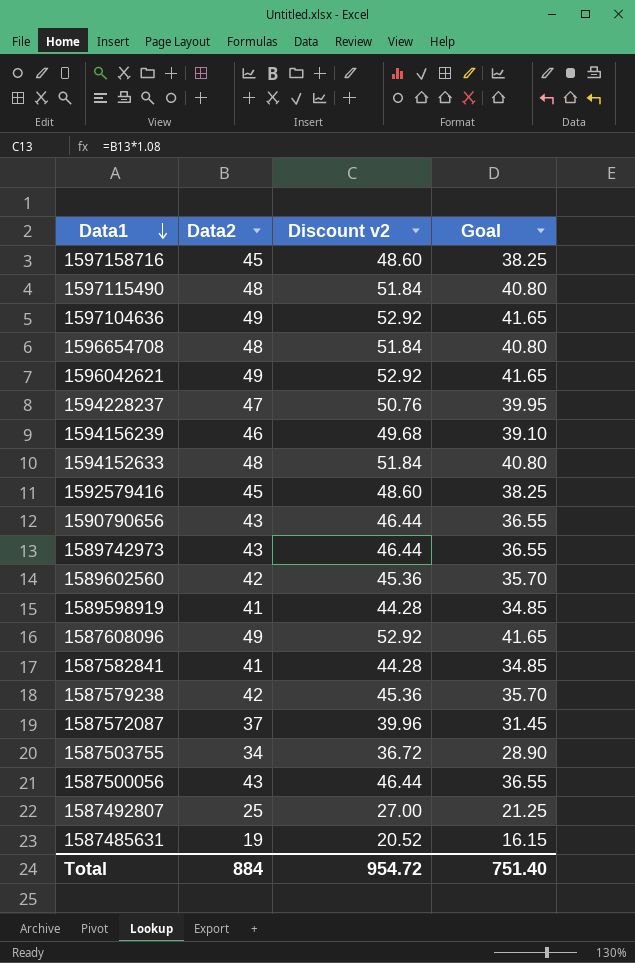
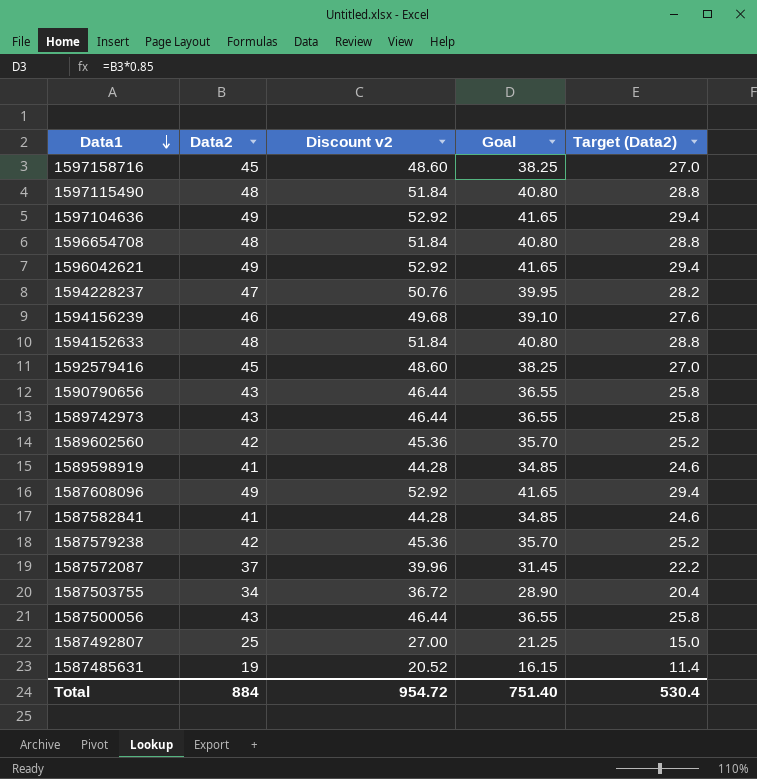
column Target (Data2) | formula: none -> [Data2] * 0.6

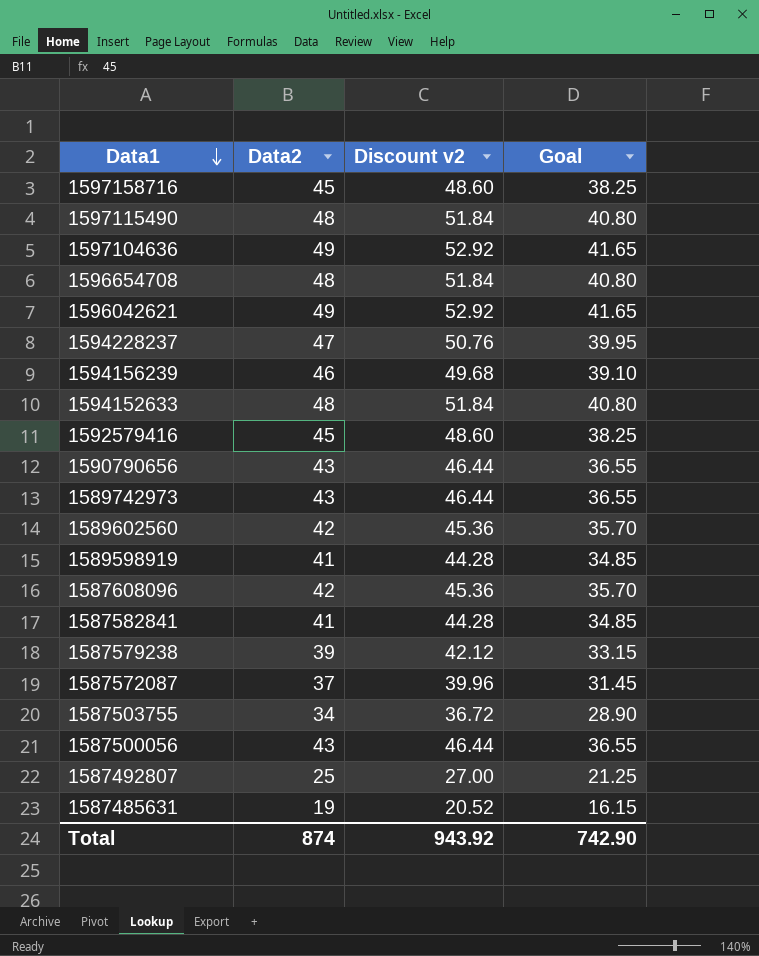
column Target (Data2) | formula: [Data2] * 0.6 -> none
1587608096 | Data2: 49 -> 42
1587608096 | Discount v2: 52.92 -> 45.36
1587608096 | Goal: 41.65 -> 35.70
1587579238 | Data2: 42 -> 39
1587579238 | Discount v2: 45.36 -> 42.12
1587579238 | Goal: 35.70 -> 33.15
Total | Data2: 884 -> 874
Total | Discount v2: 954.72 -> 943.92
Total | Goal: 751.40 -> 742.90

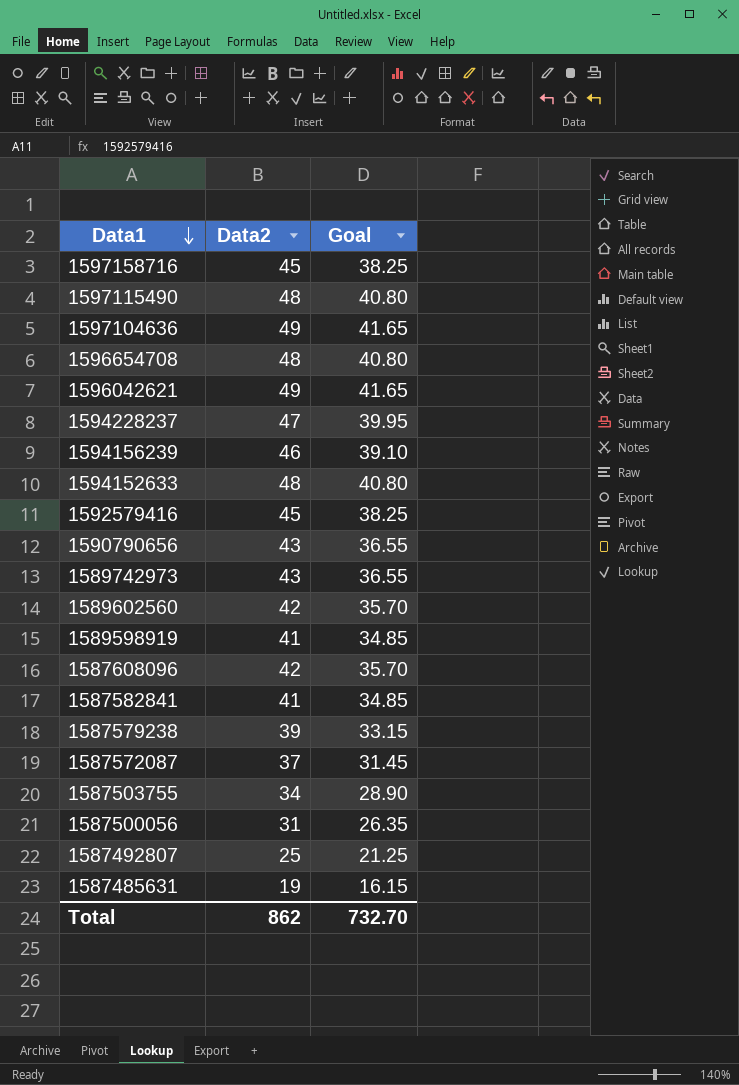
column Discount v2 | formula: [Data2] * 1.08 -> none
1587500056 | Data2: 43 -> 31
1587500056 | Goal: 36.55 -> 26.35
Total | Data2: 874 -> 862
Total | Goal: 742.90 -> 732.70

